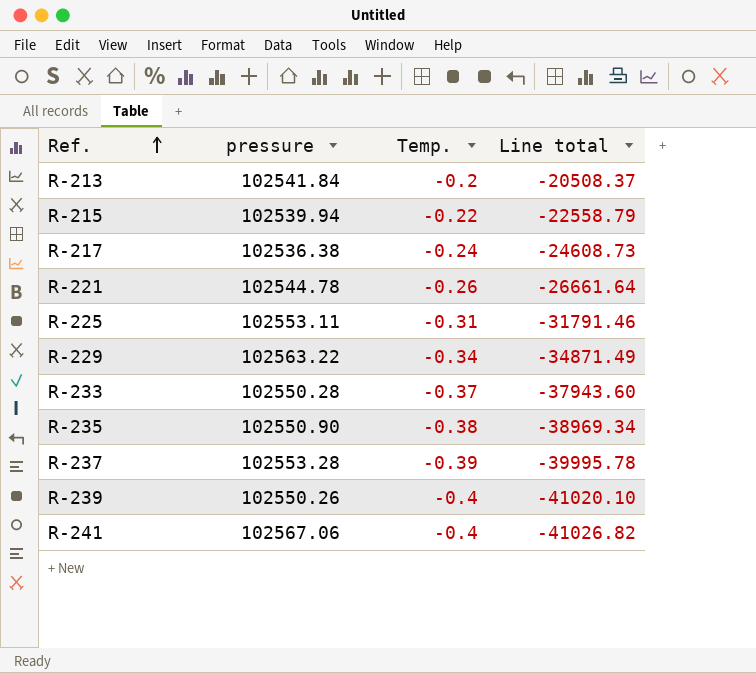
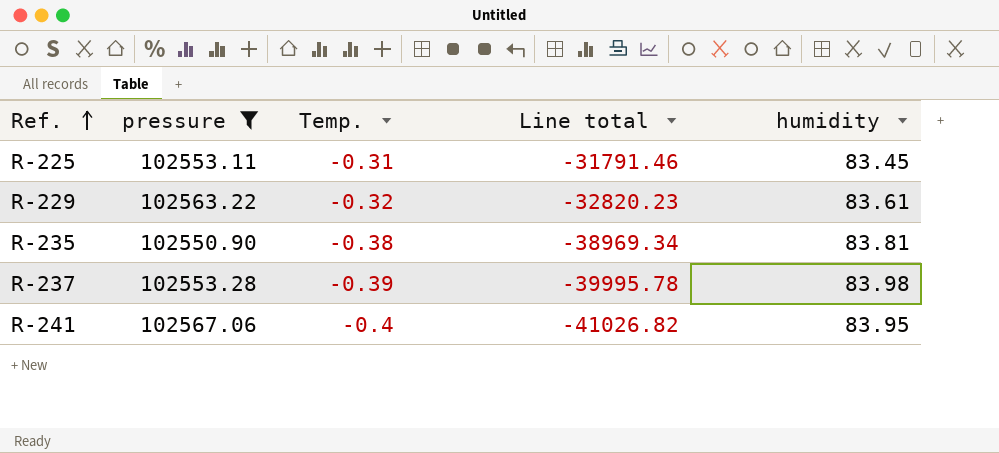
filter: none -> pressure >= 102550.90
column humidity | position: none -> 5
R-229 | Temp.: -0.34 -> -0.32
R-229 | Line total: -34871.49 -> -32820.23

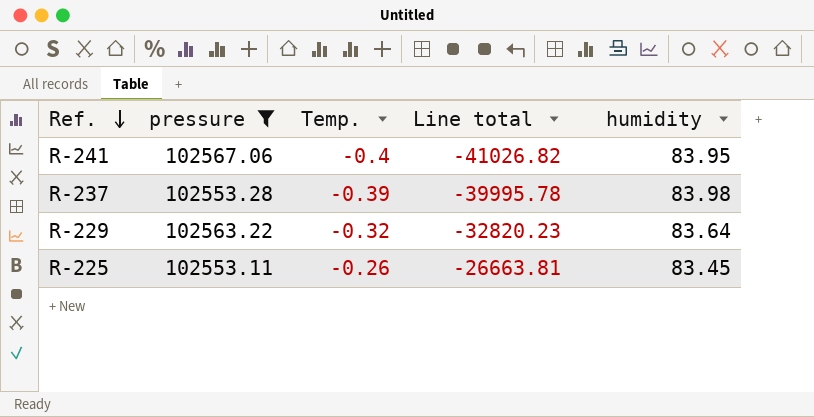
row order: Ref. ascending -> Ref. descending
row R-235: 102550.90 | -0.38 | -38969.34 | 83.81 -> none
R-229 | humidity: 83.61 -> 83.64
R-225 | Temp.: -0.31 -> -0.26
R-225 | Line total: -31791.46 -> -26663.81

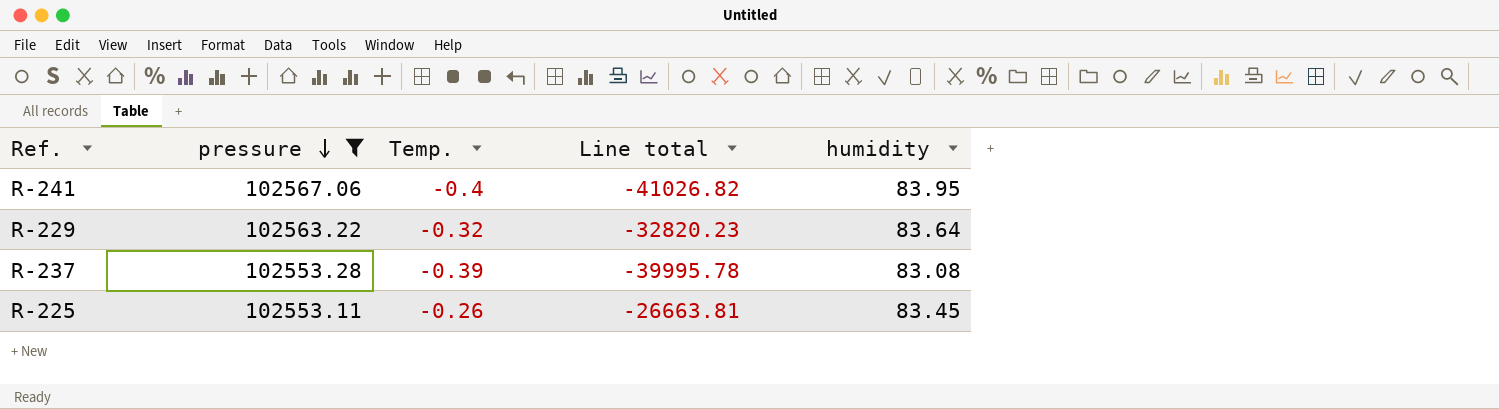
row order: Ref. descending -> pressure descending
R-237 | humidity: 83.98 -> 83.08

